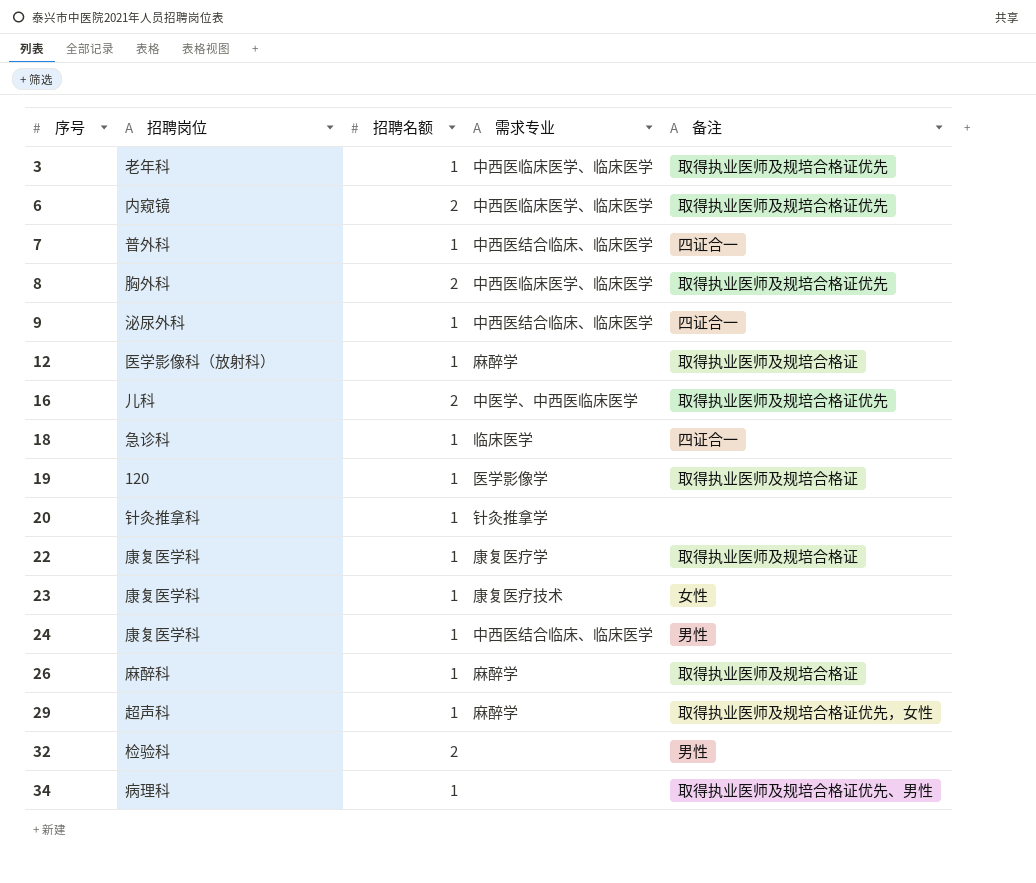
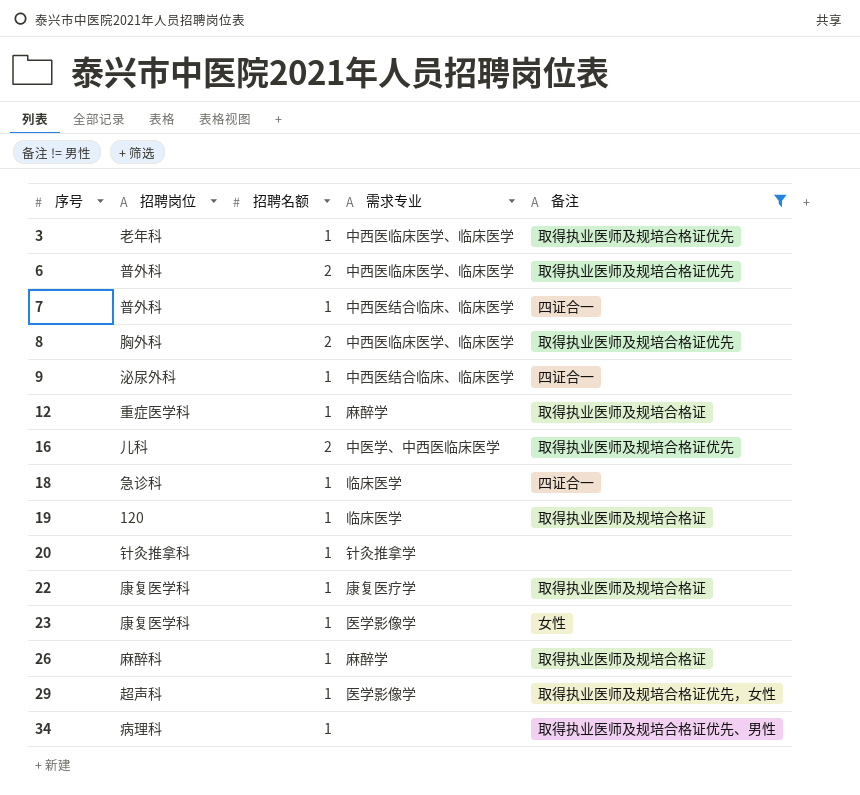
filter: none -> 备注 != 男性
6 | 招聘岗位: 内窥镜 -> 普外科
12 | 招聘岗位: 医学影像科（放射科） -> 重症医学科
19 | 需求专业: 医学影像学 -> 临床医学
23 | 需求专业: 康复医疗技术 -> 医学影像学
29 | 需求专业: 麻醉学 -> 医学影像学

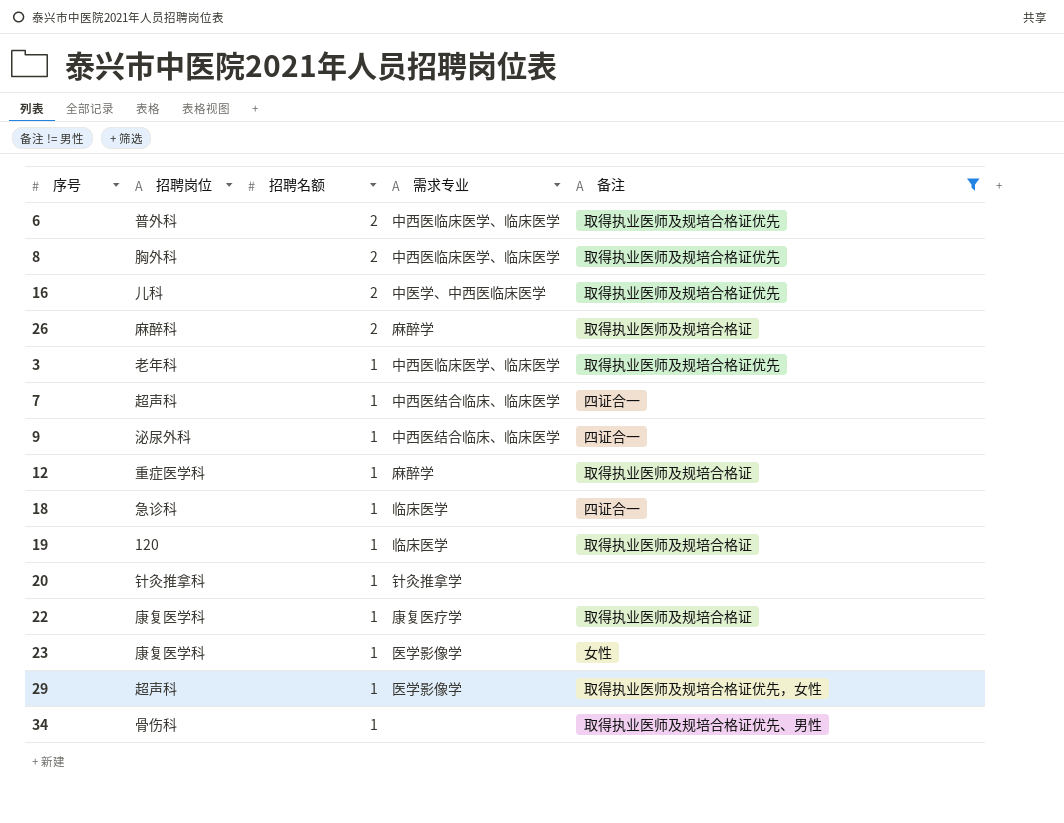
row order: 序号 ascending -> 招聘名额 descending
26 | 招聘名额: 1 -> 2
7 | 招聘岗位: 普外科 -> 超声科
34 | 招聘岗位: 病理科 -> 骨伤科

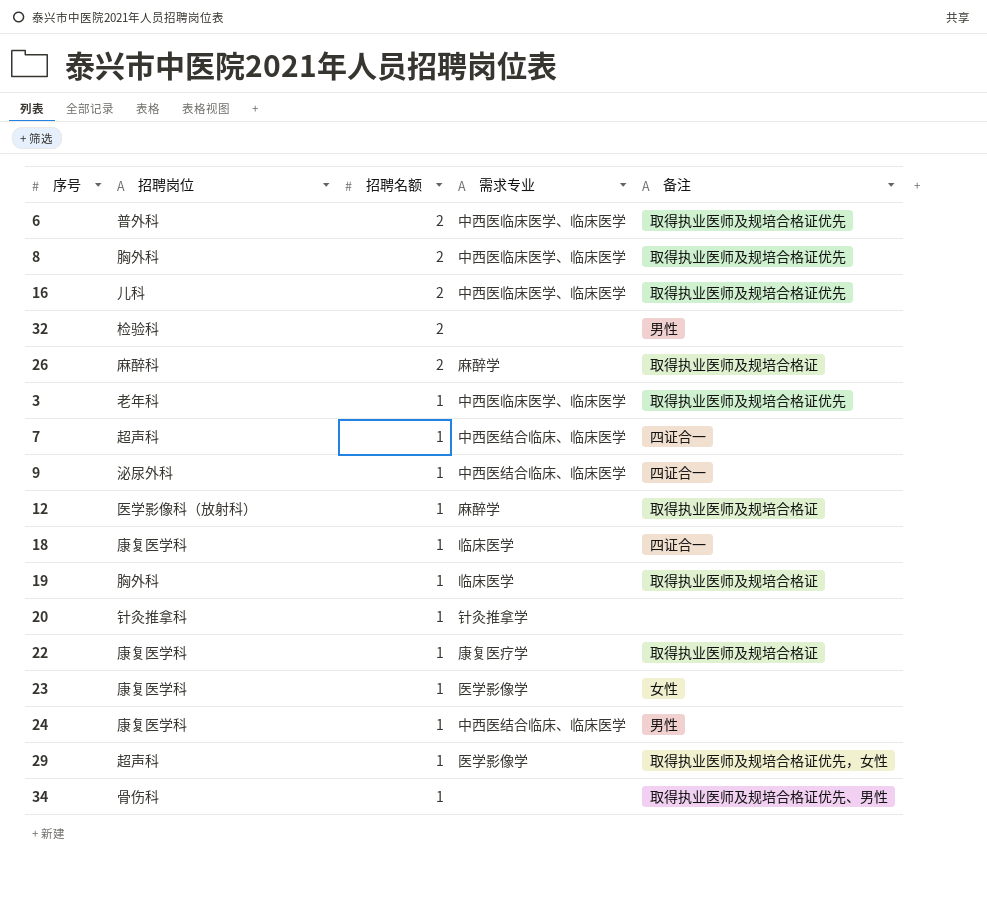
filter: 备注 != 男性 -> none
16 | 需求专业: 中医学、中西医临床医学 -> 中西医临床医学、临床医学
12 | 招聘岗位: 重症医学科 -> 医学影像科（放射科）
18 | 招聘岗位: 急诊科 -> 康复医学科
19 | 招聘岗位: 120 -> 胸外科

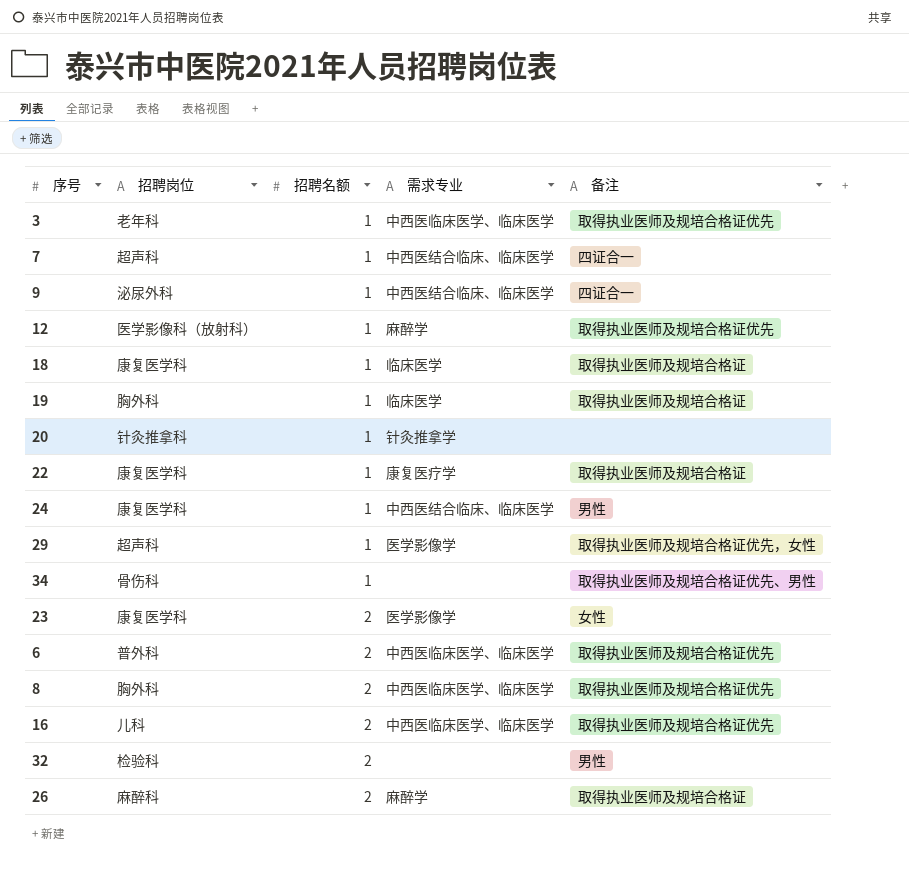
row order: 招聘名额 descending -> 招聘名额 ascending
12 | 备注: 取得执业医师及规培合格证 -> 取得执业医师及规培合格证优先
18 | 备注: 四证合一 -> 取得执业医师及规培合格证
23 | 招聘名额: 1 -> 2

